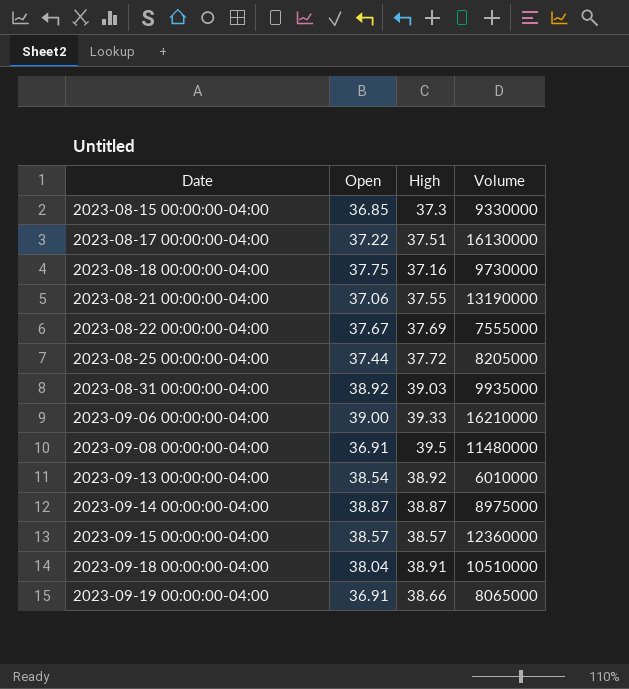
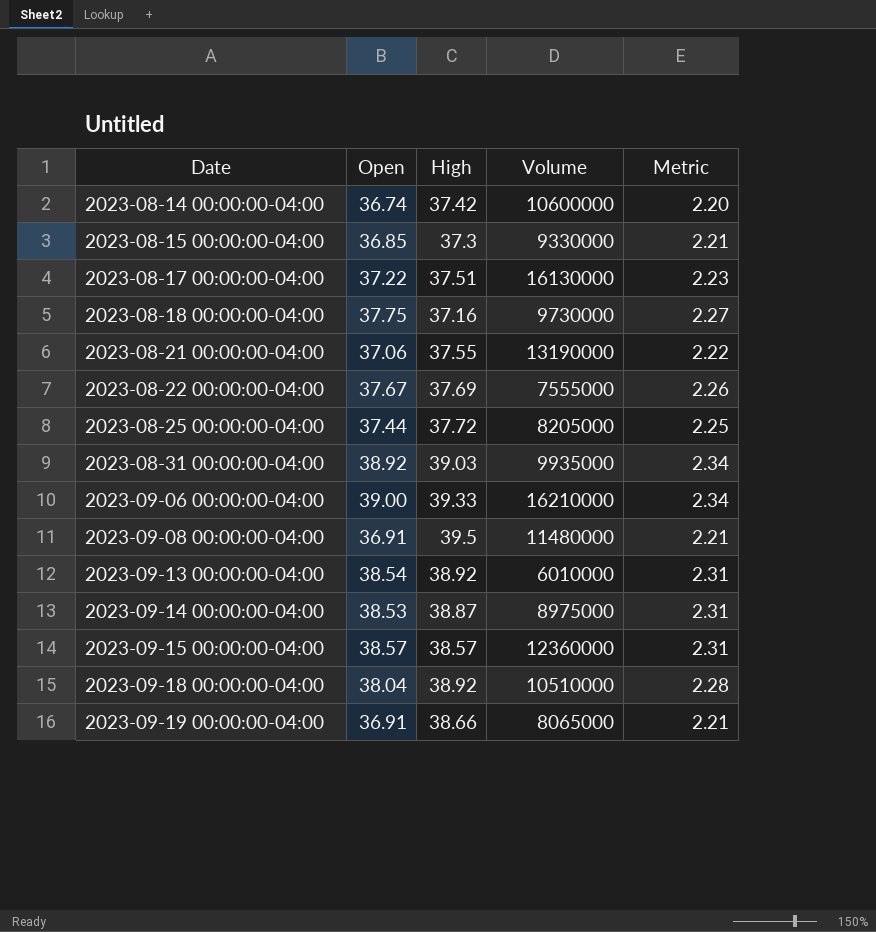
column Metric | formula: none -> [Open] * 0.06
row 2023-08-14 00:00:00-04:00: none -> 36.74 | 37.42 | 10600000 | 2.20
2023-09-14 00:00:00-04:00 | Open: 38.87 -> 38.53
2023-09-18 00:00:00-04:00 | High: 38.91 -> 38.92

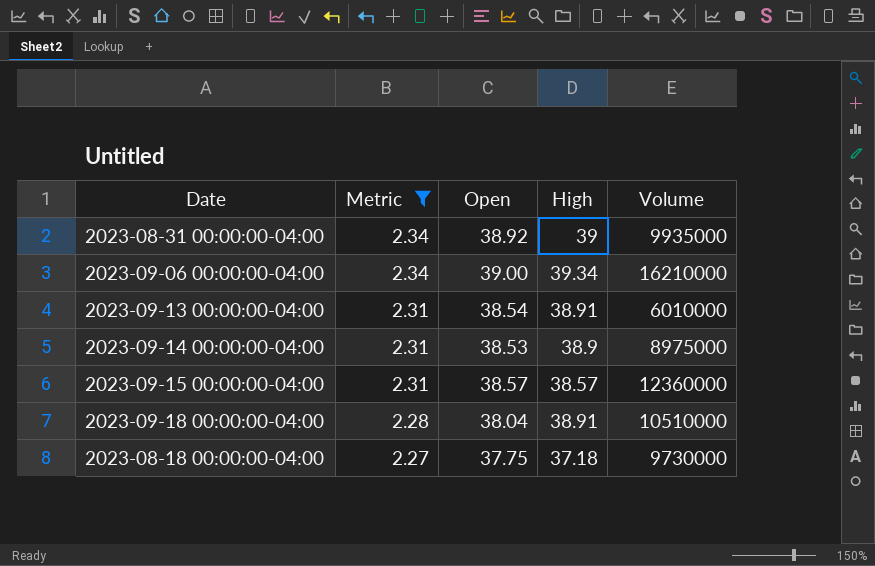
filter: none -> Metric >= 2.27
row order: Date ascending -> Metric descending
column Metric | position: 5 -> 2
2023-08-31 00:00:00-04:00 | High: 39.03 -> 39
2023-09-06 00:00:00-04:00 | High: 39.33 -> 39.34
2023-09-13 00:00:00-04:00 | High: 38.92 -> 38.91
2023-09-14 00:00:00-04:00 | High: 38.87 -> 38.9
2023-09-18 00:00:00-04:00 | High: 38.92 -> 38.91
2023-08-18 00:00:00-04:00 | High: 37.16 -> 37.18

